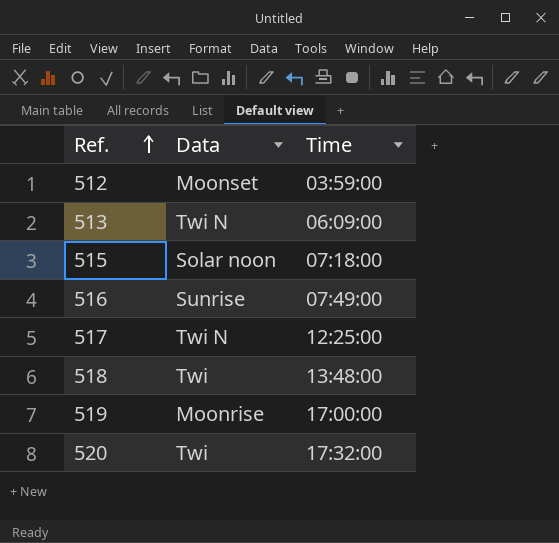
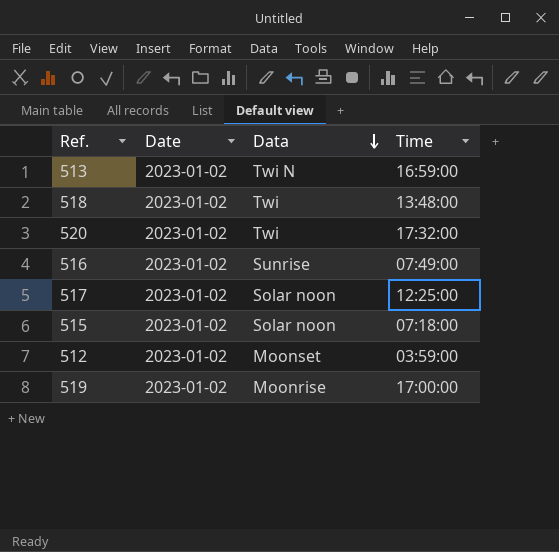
row order: Ref. ascending -> Data descending
column Date | position: none -> 2
513 | Time: 06:09:00 -> 16:59:00
517 | Data: Twi N -> Solar noon

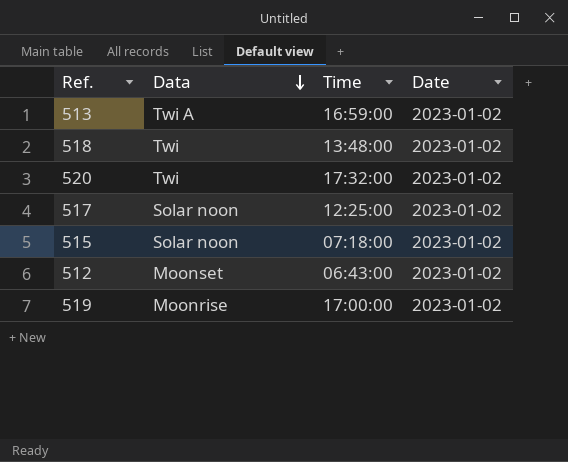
column Date | position: 2 -> 4
row 516: 2023-01-02 | Sunrise | 07:49:00 -> none
513 | Data: Twi N -> Twi A
512 | Time: 03:59:00 -> 06:43:00

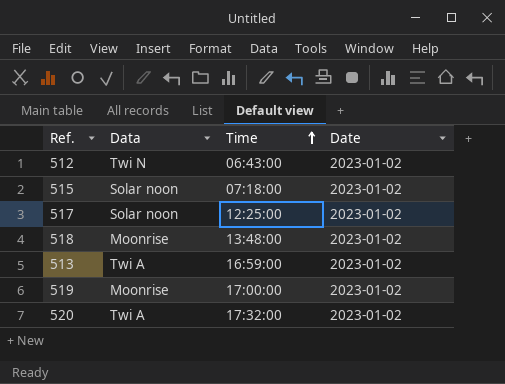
row order: Data descending -> Time ascending
512 | Data: Moonset -> Twi N
518 | Data: Twi -> Moonrise
520 | Data: Twi -> Twi A

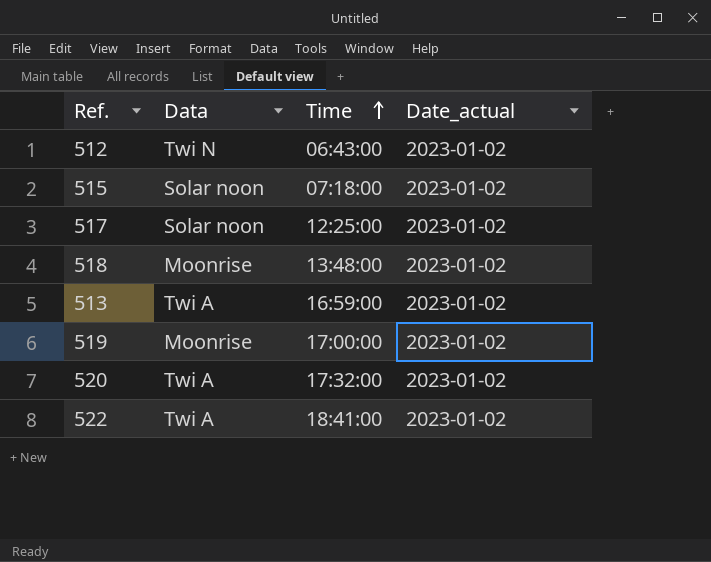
column name: Date -> Date_actual
row 522: none -> Twi A | 18:41:00 | 2023-01-02

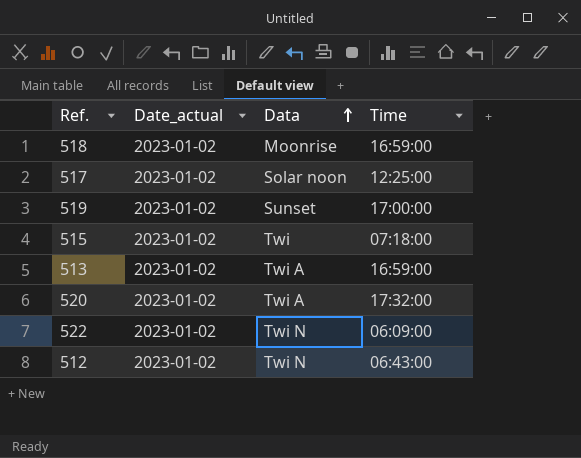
row order: Time ascending -> Data ascending
column Date_actual | position: 4 -> 2
518 | Time: 13:48:00 -> 16:59:00
519 | Data: Moonrise -> Sunset
515 | Data: Solar noon -> Twi
522 | Data: Twi A -> Twi N
522 | Time: 18:41:00 -> 06:09:00

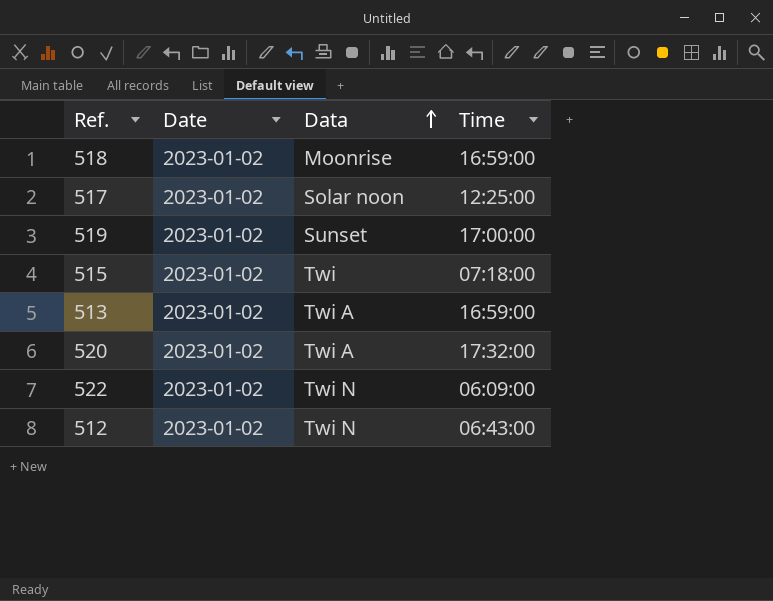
column name: Date_actual -> Date

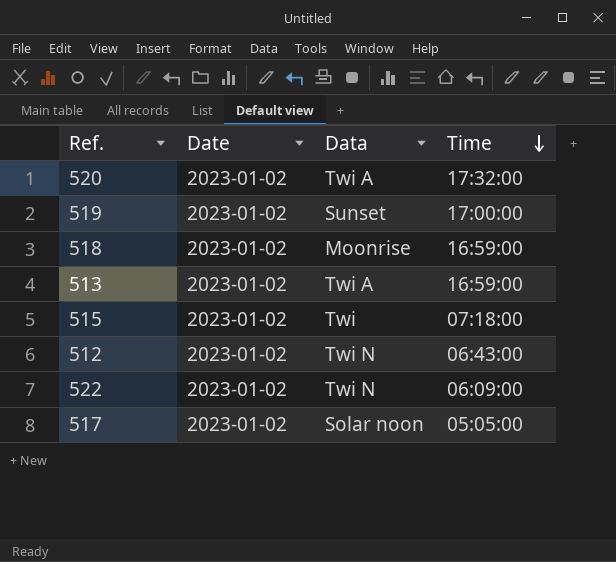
row order: Data ascending -> Time descending
517 | Time: 12:25:00 -> 05:05:00

